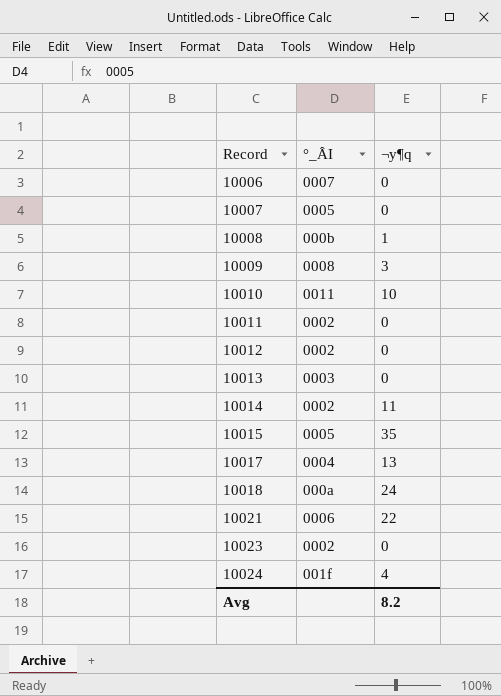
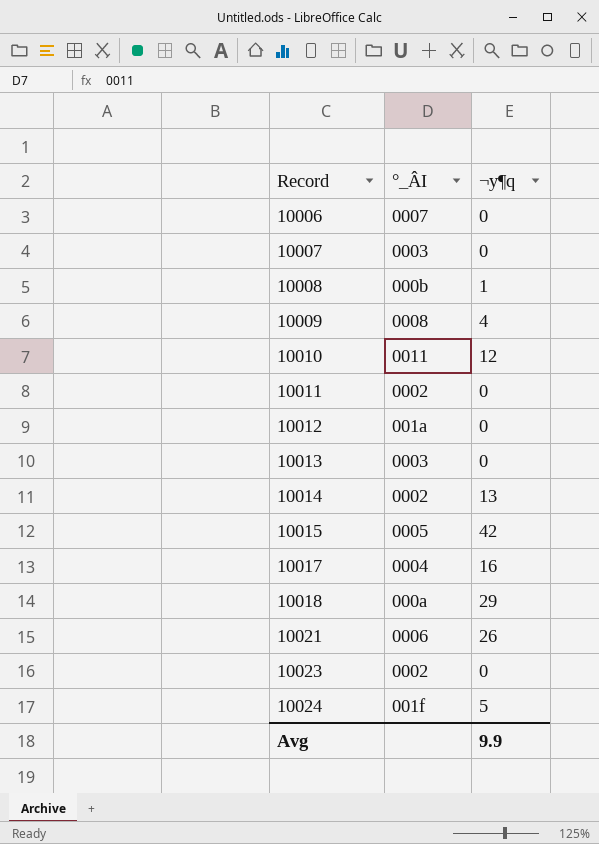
10007 | °_ÂI: 0005 -> 0003
10009 | ¬y¶q: 3 -> 4
10010 | ¬y¶q: 10 -> 12
10012 | °_ÂI: 0002 -> 001a
10014 | ¬y¶q: 11 -> 13
10015 | ¬y¶q: 35 -> 42
10017 | ¬y¶q: 13 -> 16
10018 | ¬y¶q: 24 -> 29
10021 | ¬y¶q: 22 -> 26
10024 | ¬y¶q: 4 -> 5
Avg | ¬y¶q: 8.2 -> 9.9

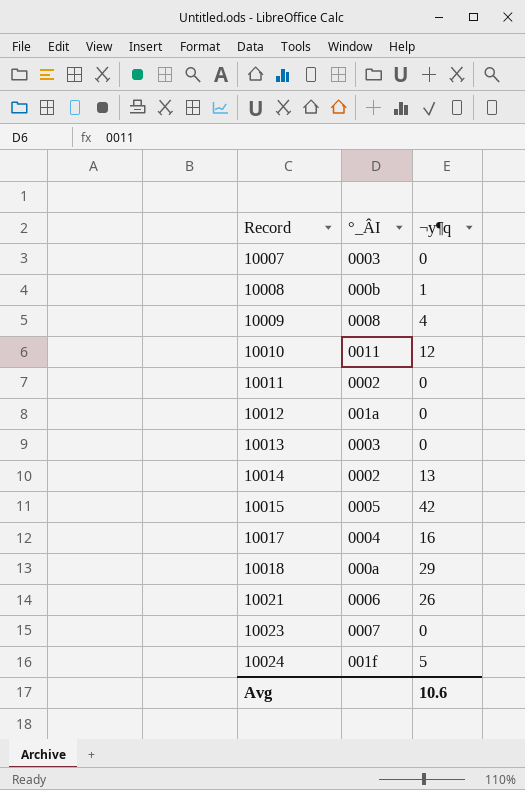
row 10006: 0007 | 0 -> none
10023 | °_ÂI: 0002 -> 0007
Avg | ¬y¶q: 9.9 -> 10.6

